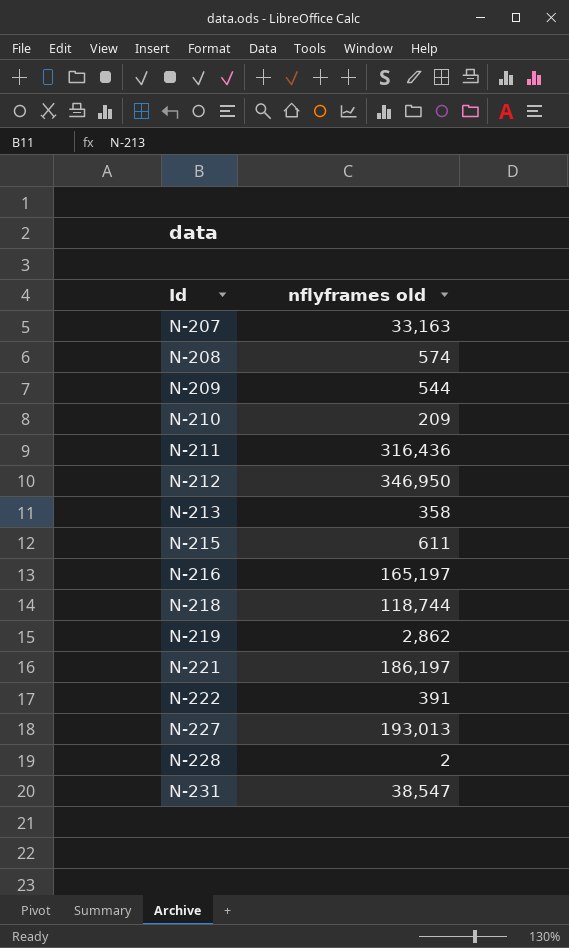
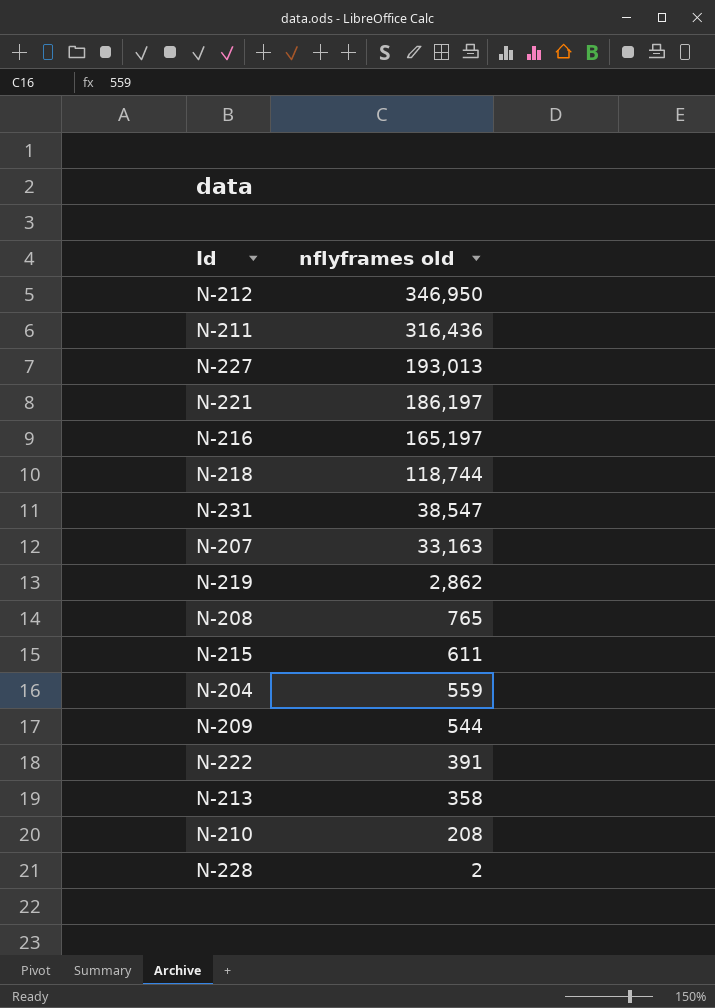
row order: Id ascending -> nflyframes old descending
N-208 | nflyframes old: 574 -> 765
row N-204: none -> 559
N-210 | nflyframes old: 209 -> 208

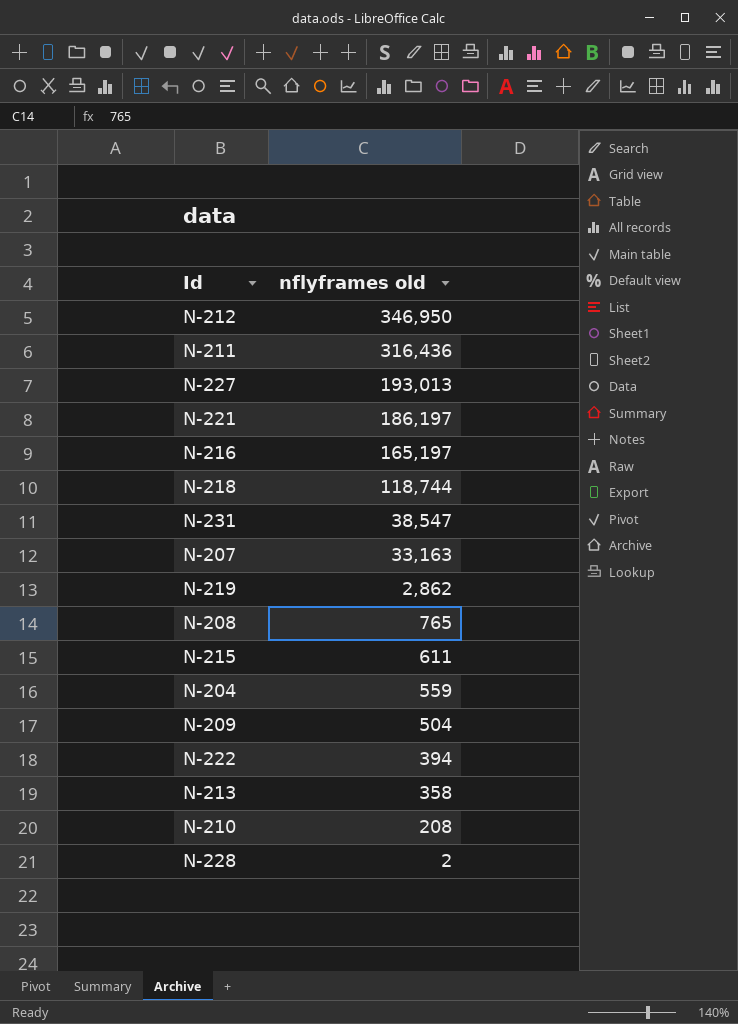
N-209 | nflyframes old: 544 -> 504
N-222 | nflyframes old: 391 -> 394

